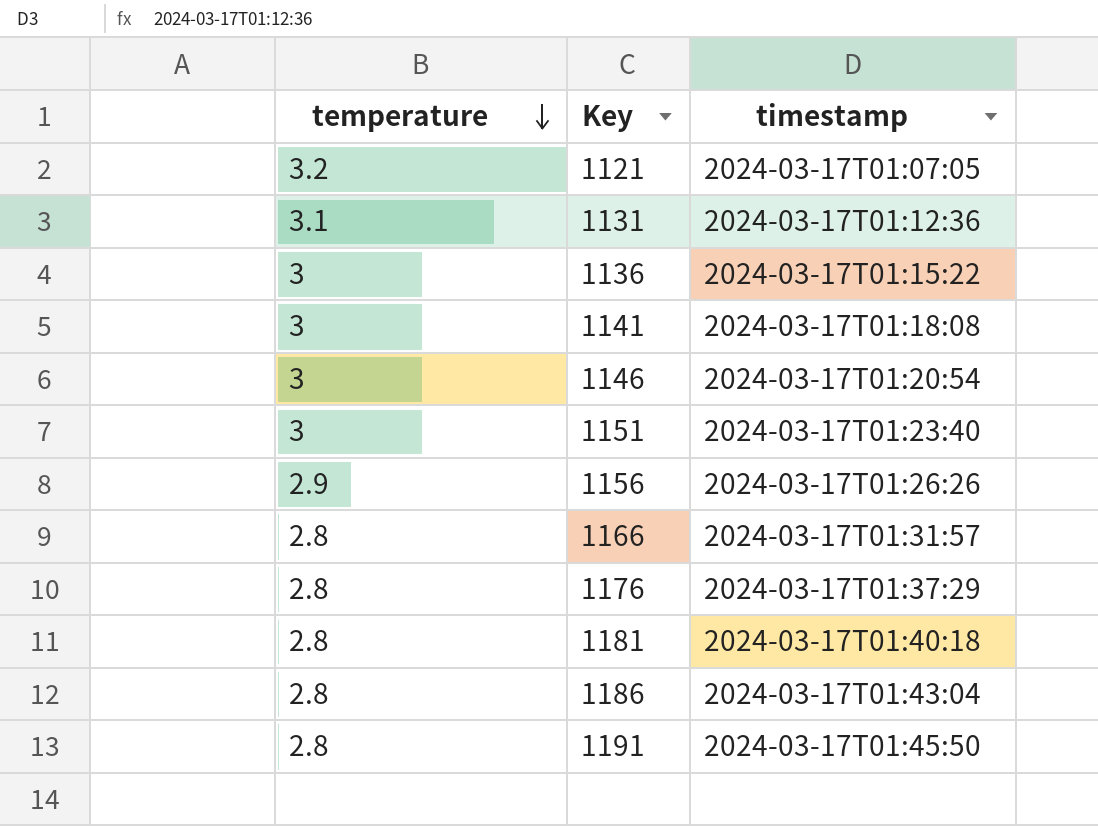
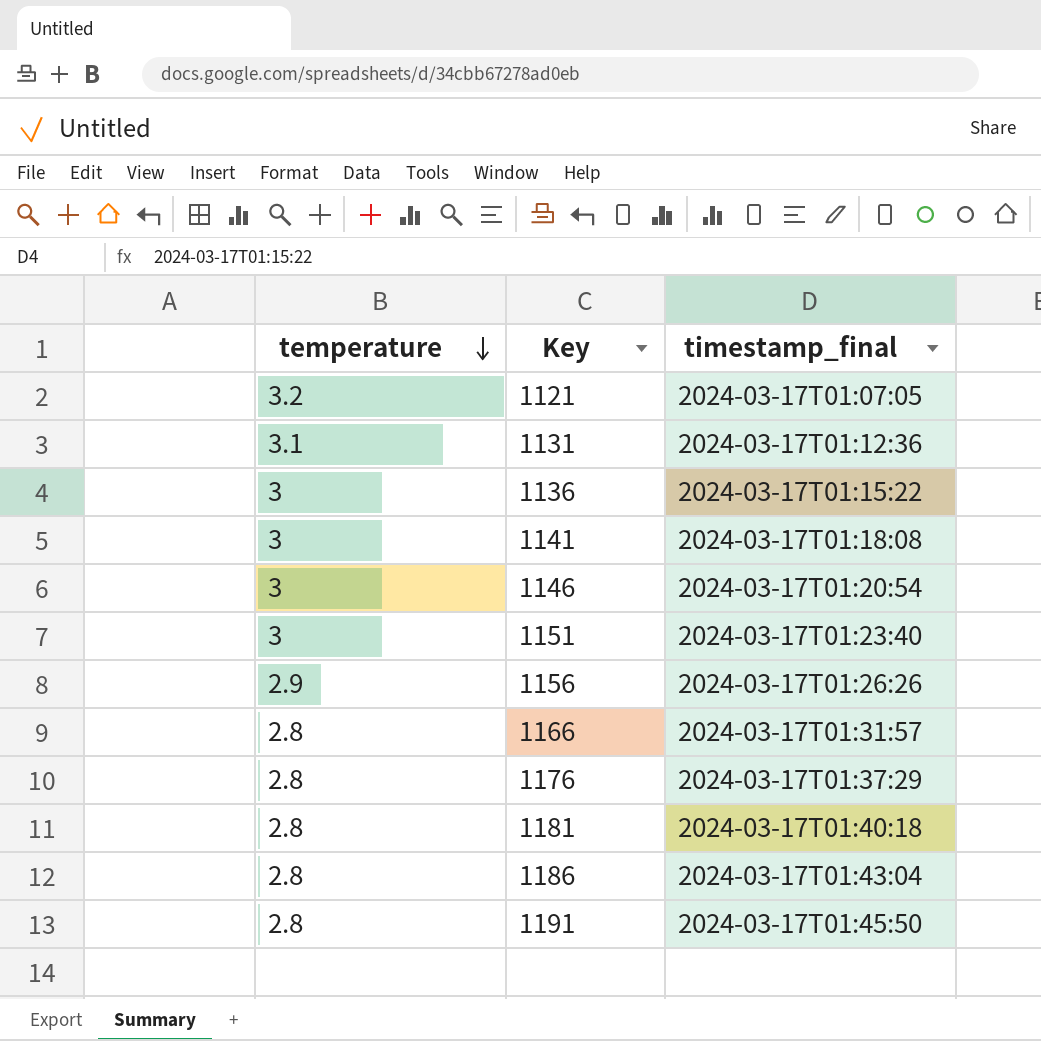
column name: timestamp -> timestamp_final

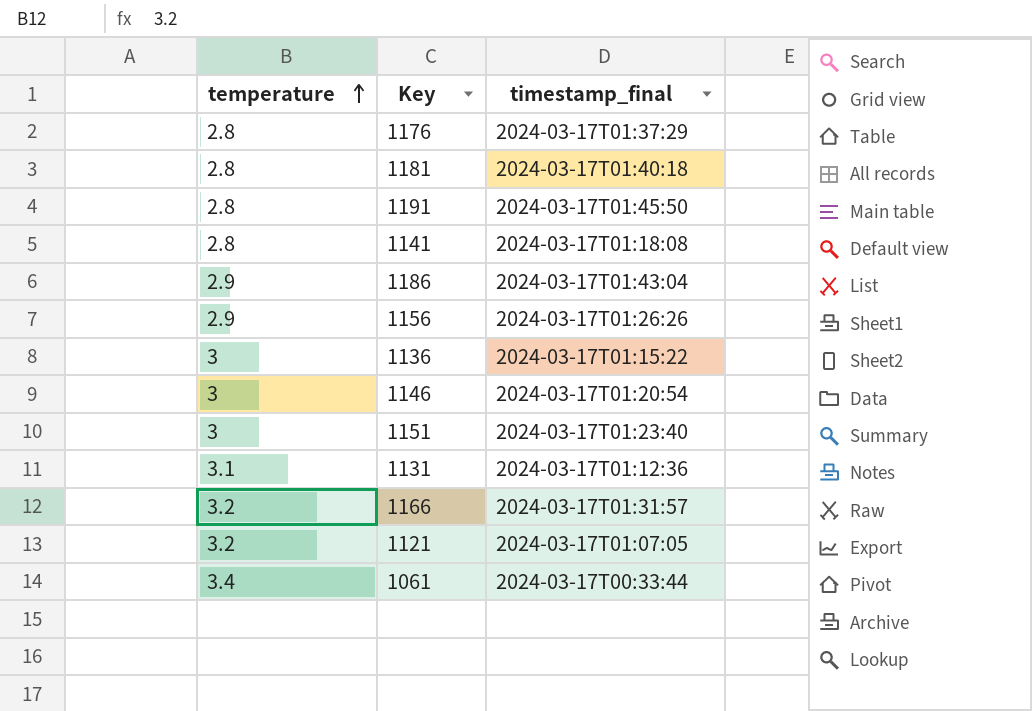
row order: temperature descending -> temperature ascending
1141 | temperature: 3 -> 2.8
1186 | temperature: 2.8 -> 2.9
1166 | temperature: 2.8 -> 3.2
row 1061: none -> 3.4 | 2024-03-17T00:33:44

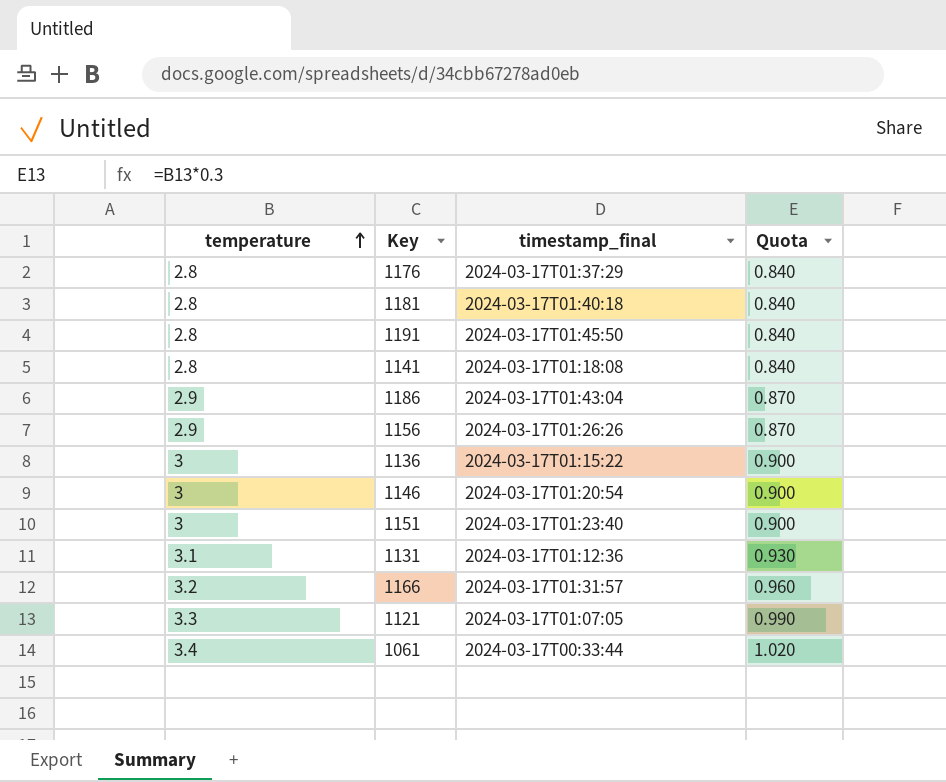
column Quota | formula: none -> [temperature] * 0.3
1121 | temperature: 3.2 -> 3.3

